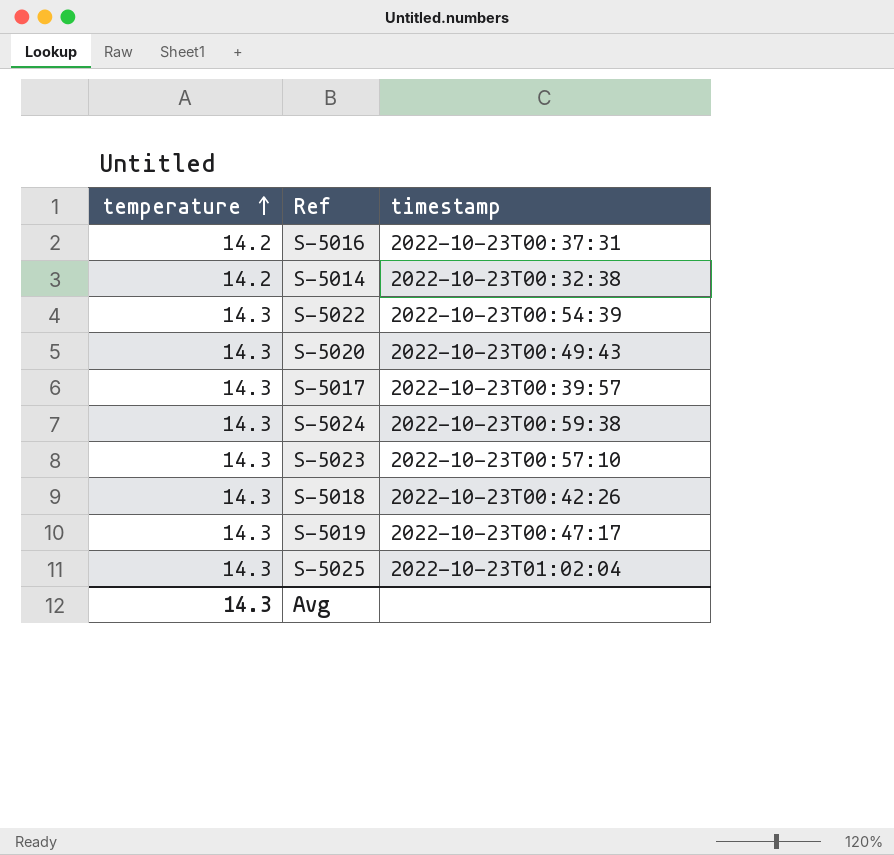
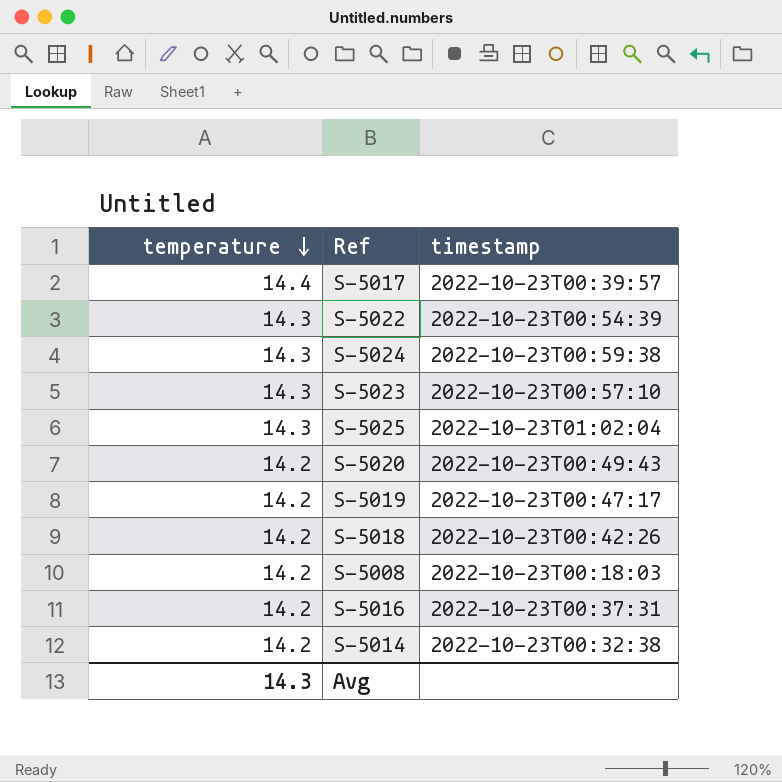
row order: temperature ascending -> temperature descending
S-5017 | temperature: 14.3 -> 14.4
S-5020 | temperature: 14.3 -> 14.2
S-5019 | temperature: 14.3 -> 14.2
S-5018 | temperature: 14.3 -> 14.2
row S-5008: none -> 14.2 | 2022-10-23T00:18:03

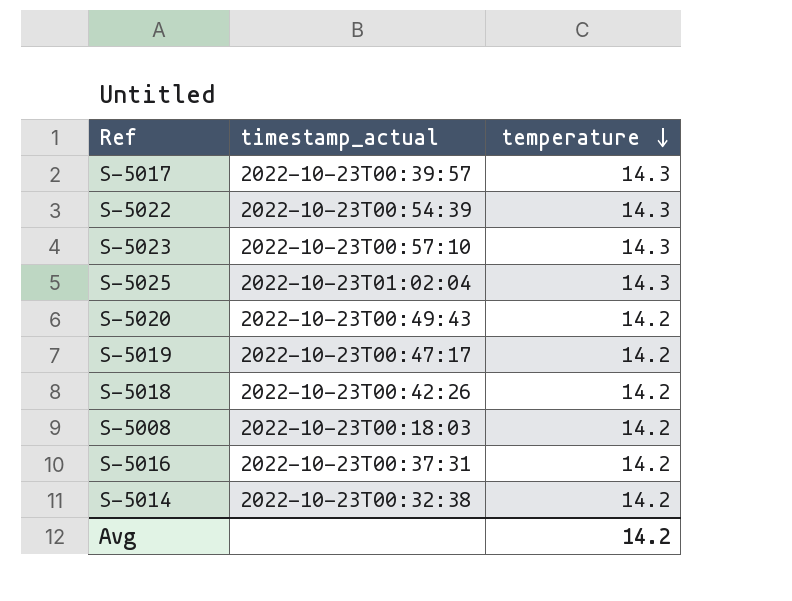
column name: timestamp -> timestamp_actual
column temperature | position: 1 -> 3
row S-5024: 14.3 | 2022-10-23T00:59:38 -> none
S-5017 | temperature: 14.4 -> 14.3
Avg | temperature: 14.3 -> 14.2

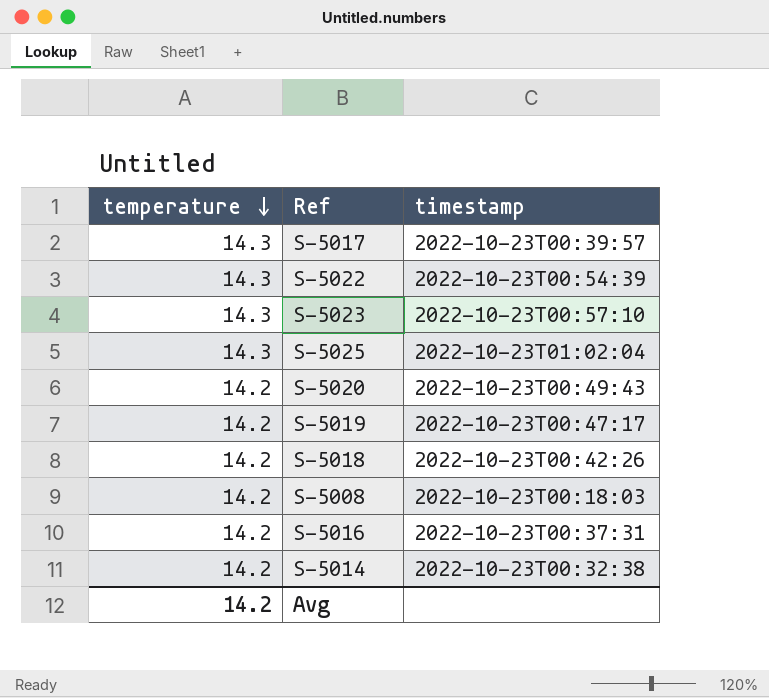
column temperature | position: 3 -> 1
column name: timestamp_actual -> timestamp

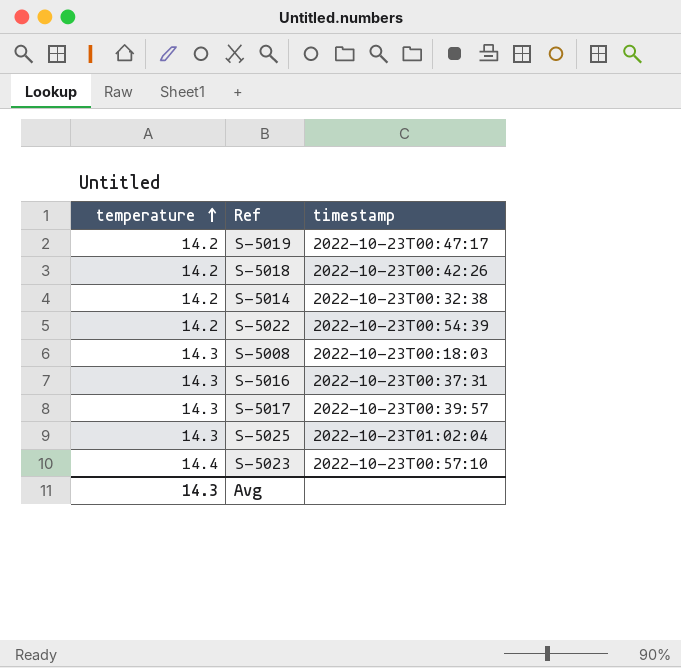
row order: temperature descending -> temperature ascending
row S-5020: 14.2 | 2022-10-23T00:49:43 -> none
S-5022 | temperature: 14.3 -> 14.2
S-5008 | temperature: 14.2 -> 14.3
S-5016 | temperature: 14.2 -> 14.3
S-5023 | temperature: 14.3 -> 14.4
Avg | temperature: 14.2 -> 14.3

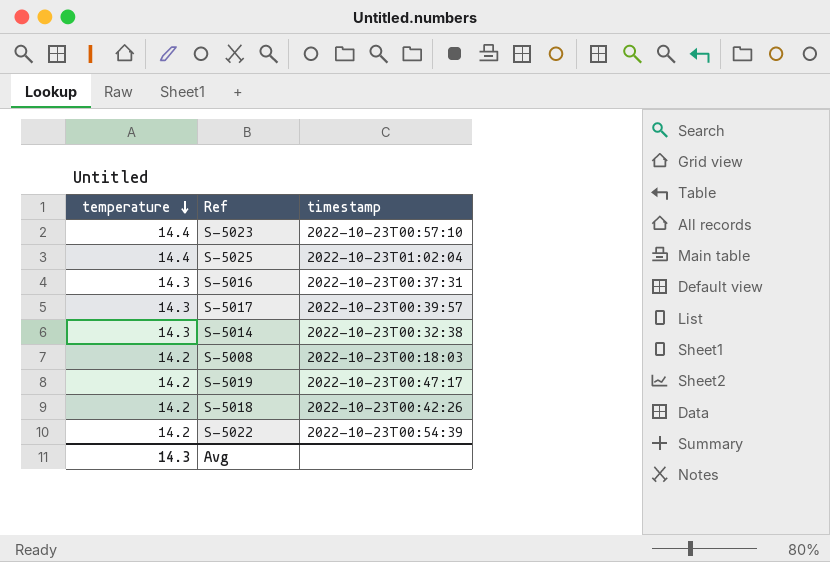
row order: temperature ascending -> temperature descending
S-5025 | temperature: 14.3 -> 14.4
S-5014 | temperature: 14.2 -> 14.3
S-5008 | temperature: 14.3 -> 14.2

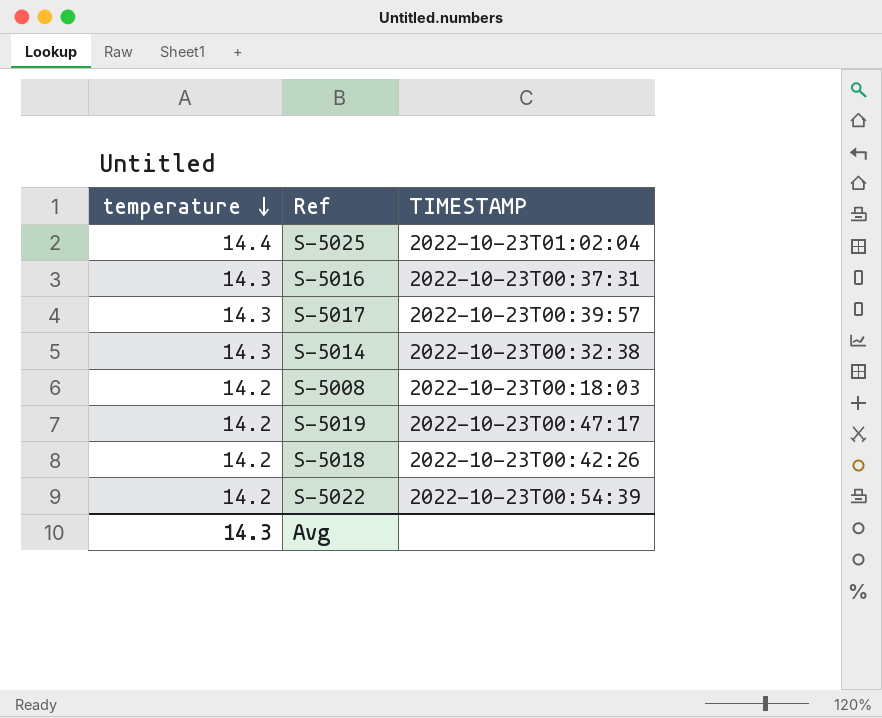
column name: timestamp -> TIMESTAMP
row S-5023: 14.4 | 2022-10-23T00:57:10 -> none

